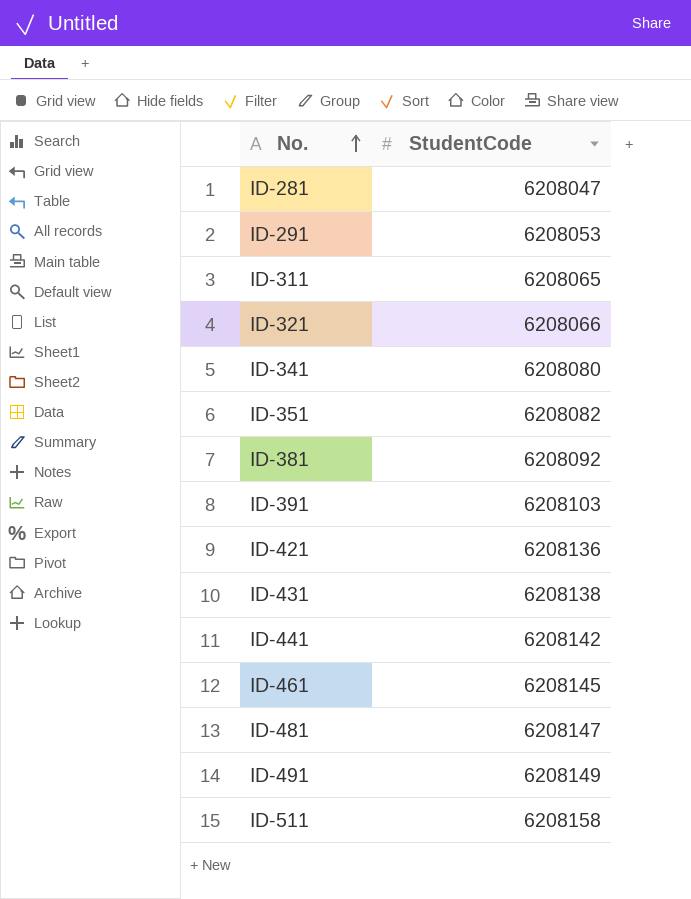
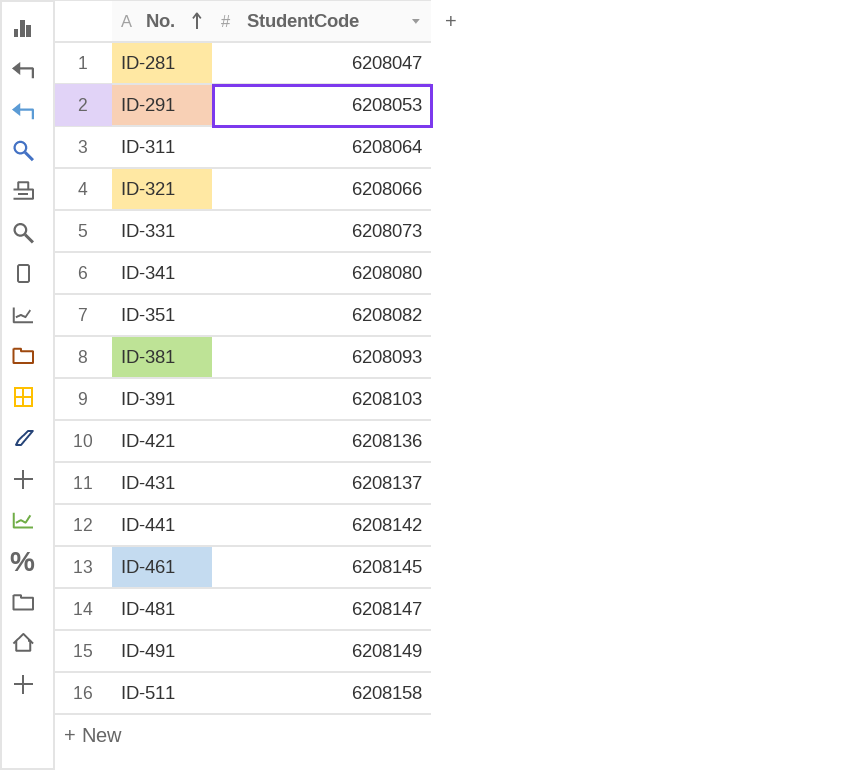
ID-311 | StudentCode: 6208065 -> 6208064
row ID-331: none -> 6208073
ID-381 | StudentCode: 6208092 -> 6208093
ID-431 | StudentCode: 6208138 -> 6208137

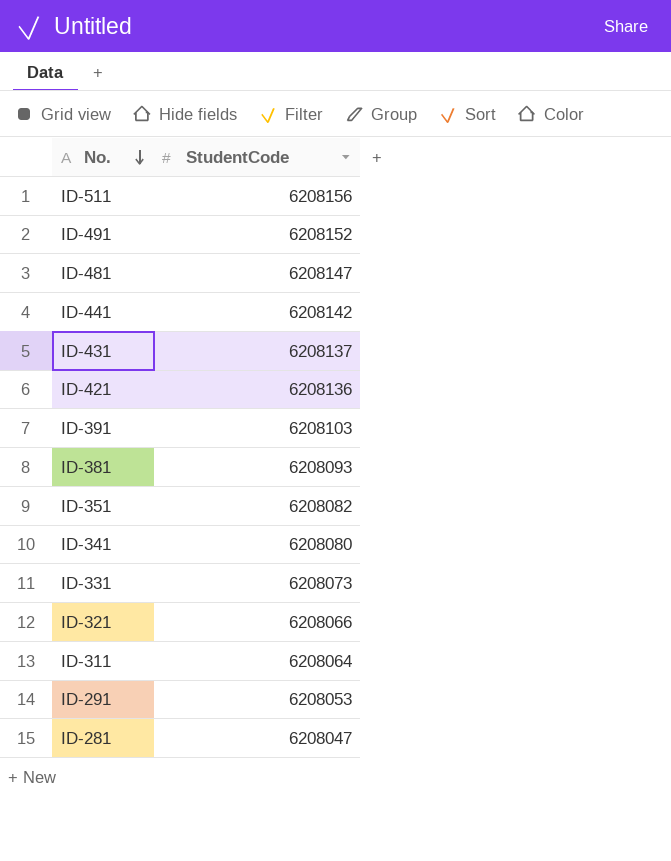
row order: No. ascending -> No. descending
row ID-461: 6208145 -> none
ID-511 | StudentCode: 6208158 -> 6208156
ID-491 | StudentCode: 6208149 -> 6208152

